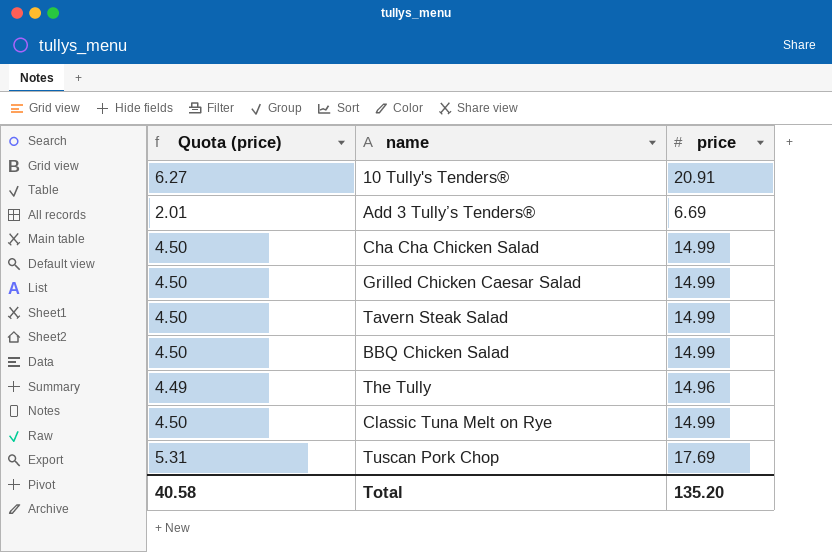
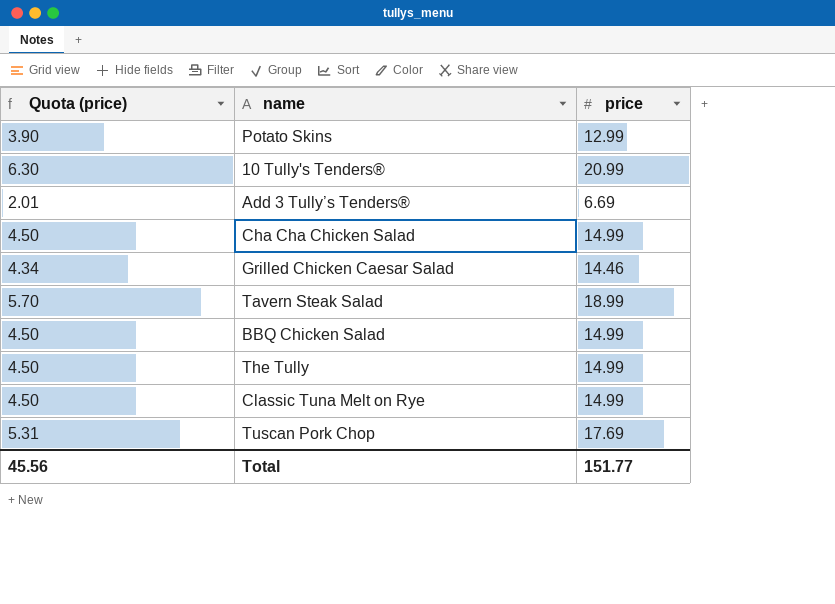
row Potato Skins: none -> 3.90 | 12.99
10 Tully's Tenders® | Quota (price): 6.27 -> 6.30
10 Tully's Tenders® | price: 20.91 -> 20.99
Grilled Chicken Caesar Salad | Quota (price): 4.50 -> 4.34
Grilled Chicken Caesar Salad | price: 14.99 -> 14.46
Tavern Steak Salad | Quota (price): 4.50 -> 5.70
Tavern Steak Salad | price: 14.99 -> 18.99
The Tully | Quota (price): 4.49 -> 4.50
The Tully | price: 14.96 -> 14.99
Total | Quota (price): 40.58 -> 45.56
Total | price: 135.20 -> 151.77

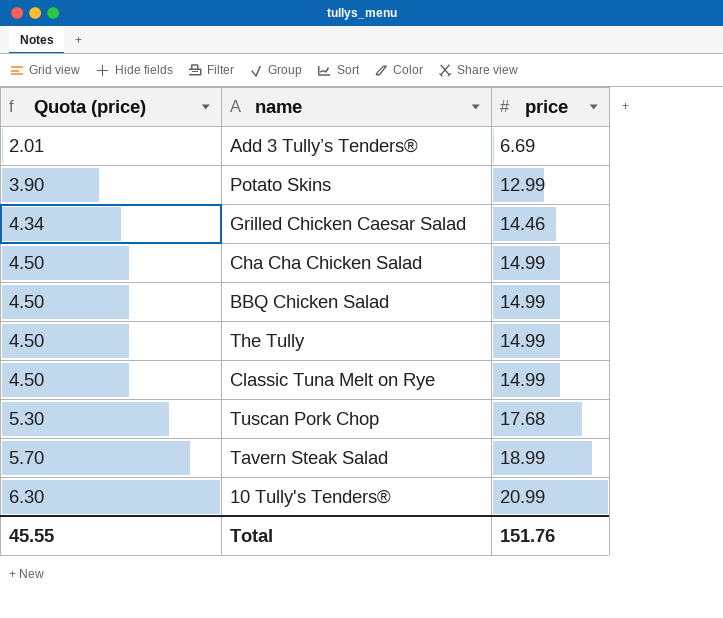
row order: none -> Quota (price) ascending
Tuscan Pork Chop | Quota (price): 5.31 -> 5.30
Tuscan Pork Chop | price: 17.69 -> 17.68
Total | Quota (price): 45.56 -> 45.55
Total | price: 151.77 -> 151.76

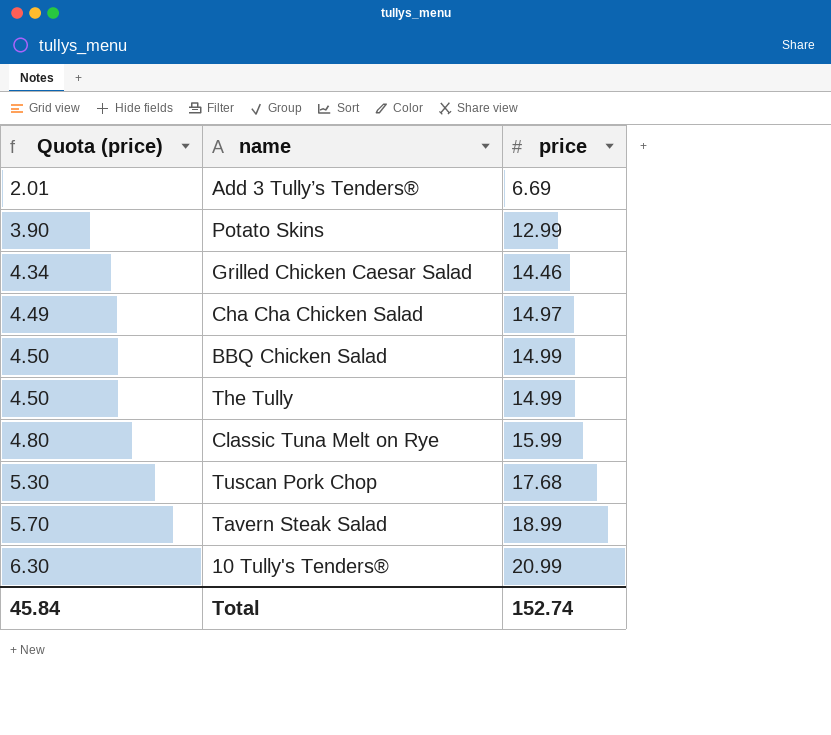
Cha Cha Chicken Salad | Quota (price): 4.50 -> 4.49
Cha Cha Chicken Salad | price: 14.99 -> 14.97
Classic Tuna Melt on Rye | Quota (price): 4.50 -> 4.80
Classic Tuna Melt on Rye | price: 14.99 -> 15.99
Total | Quota (price): 45.55 -> 45.84
Total | price: 151.76 -> 152.74

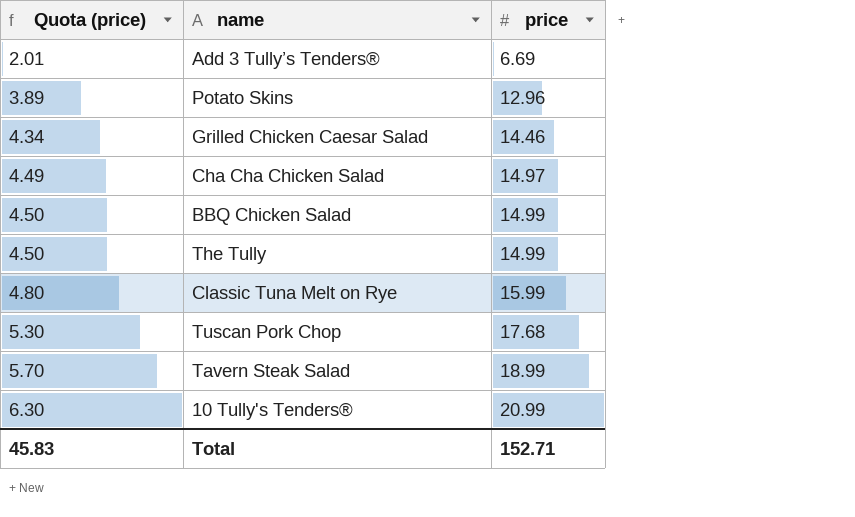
Potato Skins | Quota (price): 3.90 -> 3.89
Potato Skins | price: 12.99 -> 12.96
Total | Quota (price): 45.84 -> 45.83
Total | price: 152.74 -> 152.71

